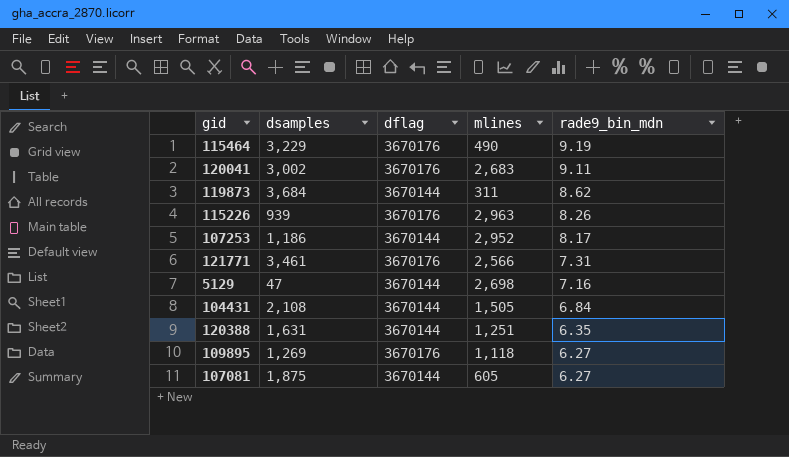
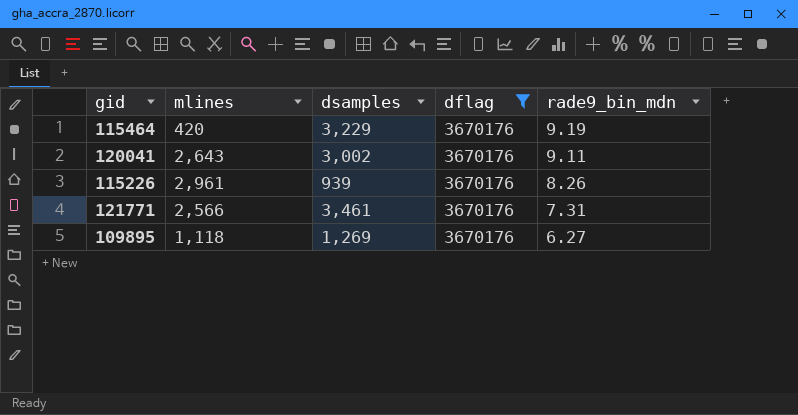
filter: none -> dflag = 3670176
column mlines | position: 4 -> 2
115464 | mlines: 490 -> 420
120041 | mlines: 2,683 -> 2,643
115226 | mlines: 2,963 -> 2,961

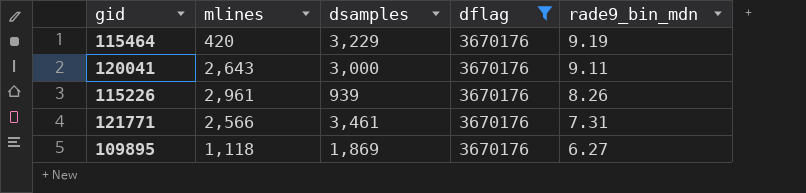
120041 | dsamples: 3,002 -> 3,000
109895 | dsamples: 1,269 -> 1,869

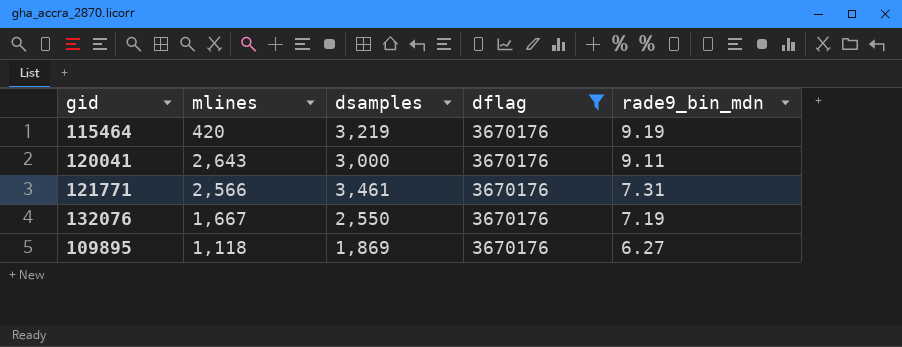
row 115226: 2,961 | 939 | 3670176 | 8.26 -> none
115464 | dsamples: 3,229 -> 3,219
row 132076: none -> 1,667 | 2,550 | 3670176 | 7.19

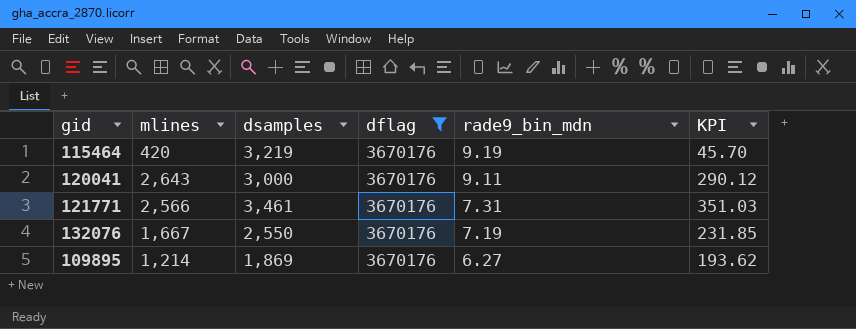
column KPI | formula: none -> [mlines] / [rade9_bin_mdn]
109895 | mlines: 1,118 -> 1,214

